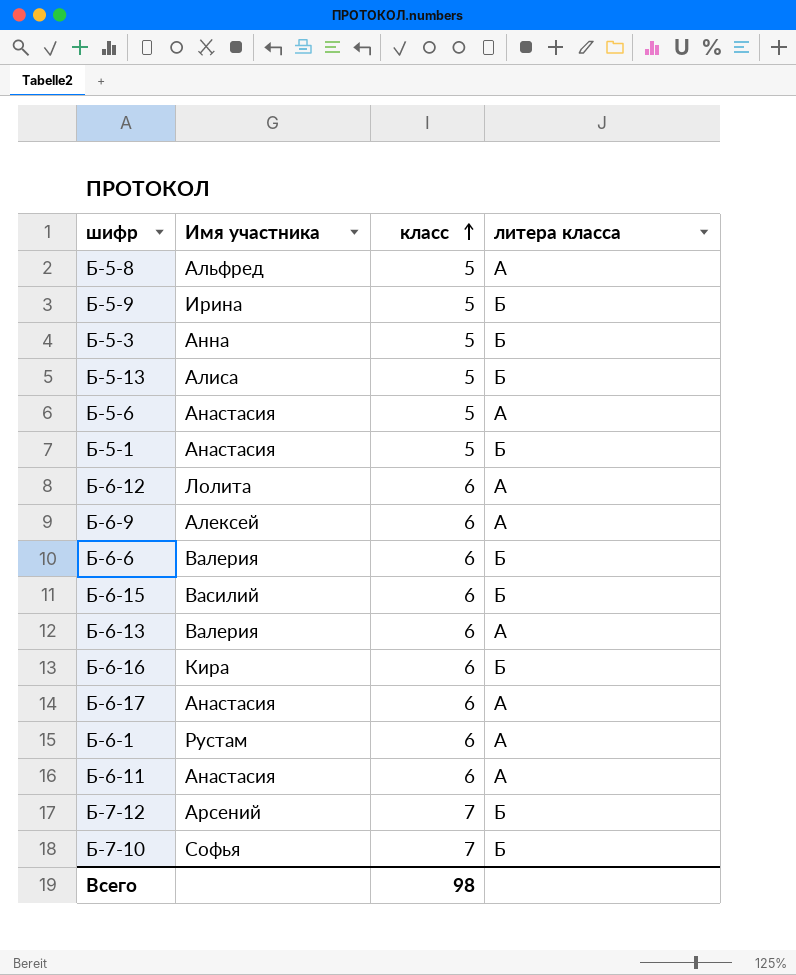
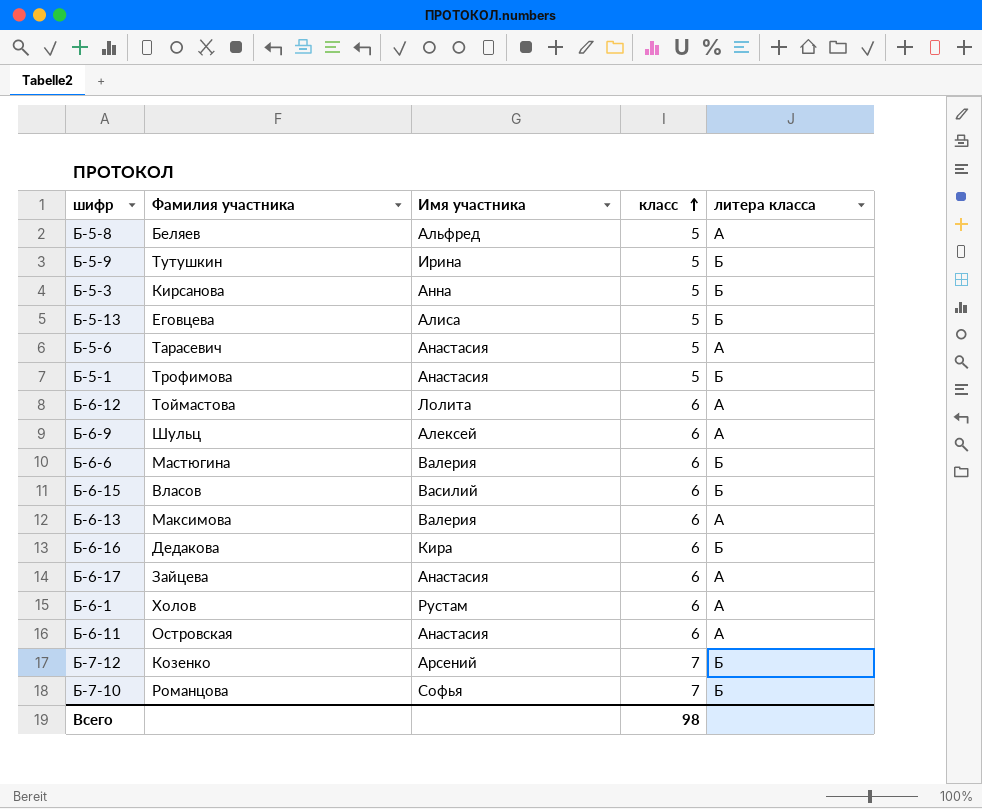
column Фамилия участника | position: none -> 2

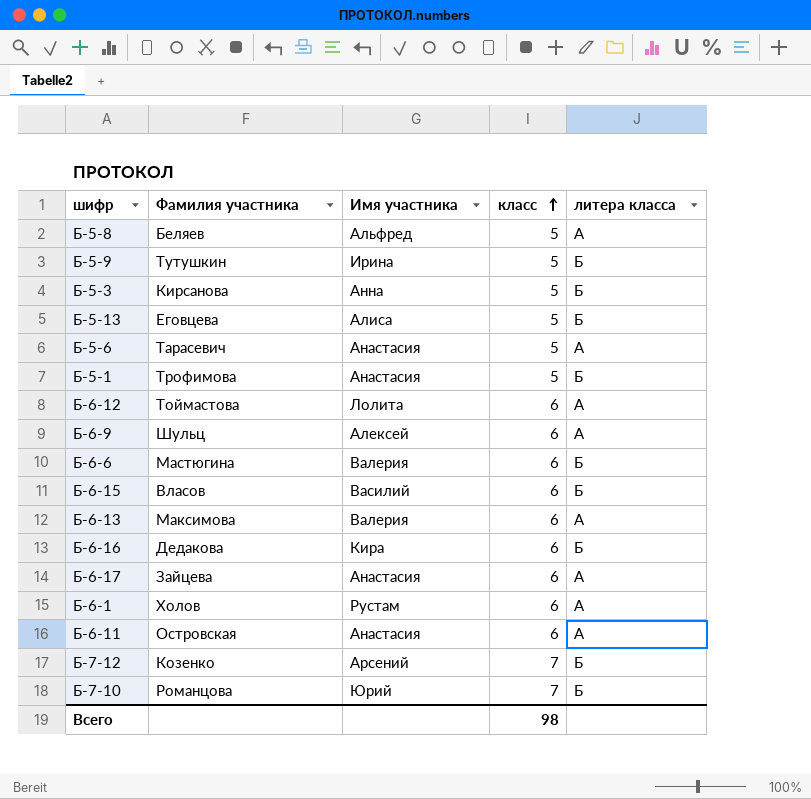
Б-7-10 | Имя участника: Софья -> Юрий

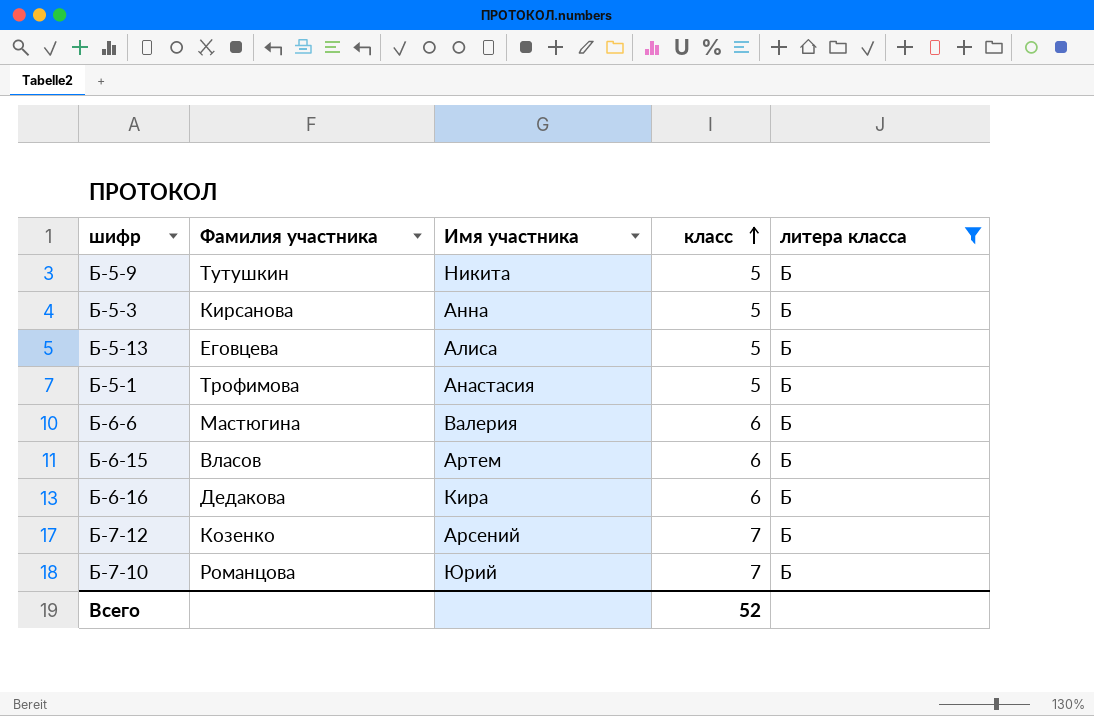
filter: none -> литера класса = Б
Б-5-9 | Имя участника: Ирина -> Никита
Б-6-15 | Имя участника: Василий -> Артем
Всего | класс: 98 -> 52

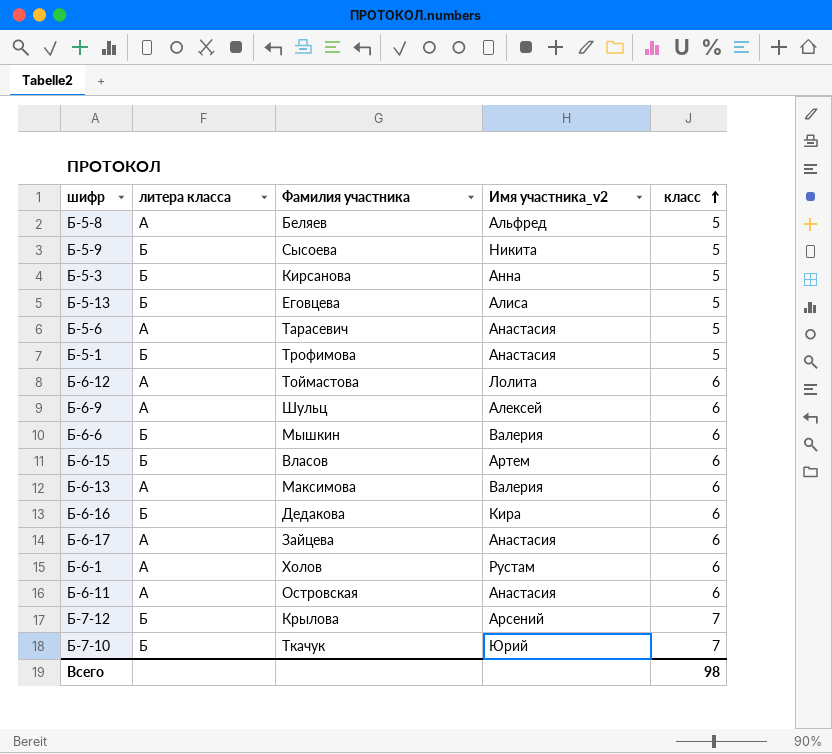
filter: литера класса = Б -> none
column литера класса | position: 5 -> 2
column name: Имя участника -> Имя участника_v2
Б-5-9 | Фамилия участника: Тутушкин -> Сысоева
Б-6-6 | Фамилия участника: Мастюгина -> Мышкин
Б-7-12 | Фамилия участника: Козенко -> Крылова
Б-7-10 | Фамилия участника: Романцова -> Ткачук
Всего | класс: 52 -> 98

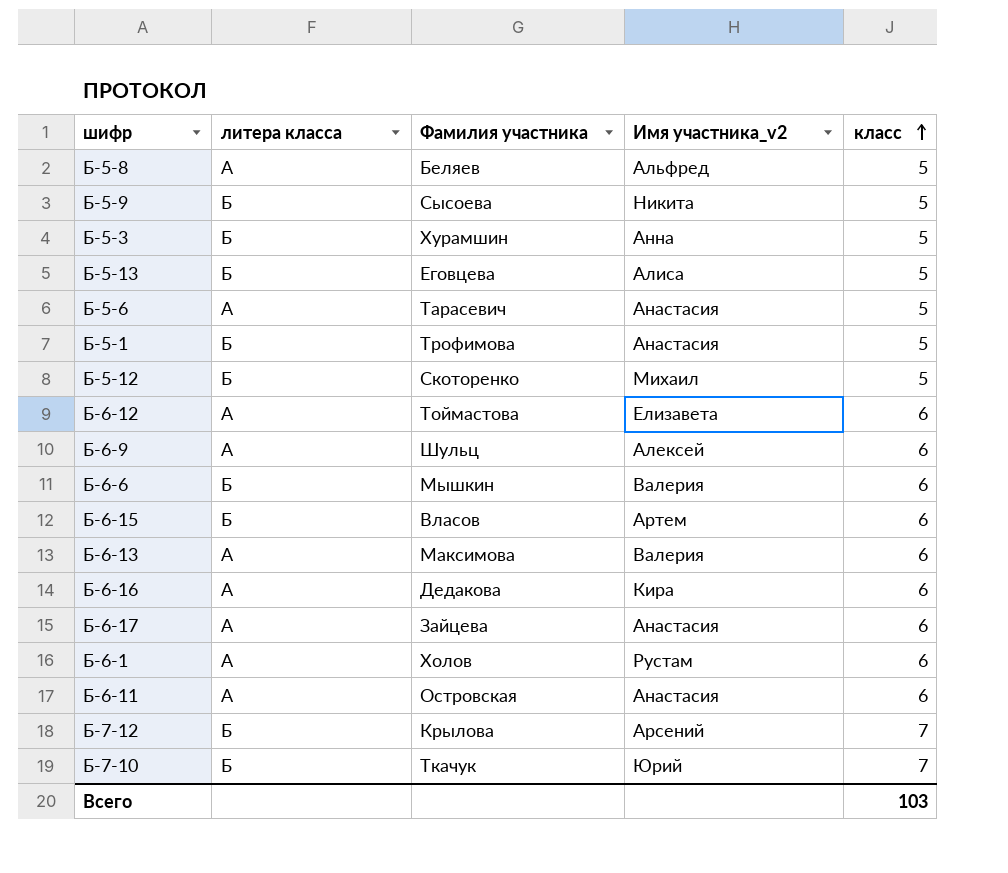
Б-5-3 | Фамилия участника: Кирсанова -> Хурамшин
row Б-5-12: none -> Б | Скоторенко | Михаил | 5
Б-6-12 | Имя участника_v2: Лолита -> Елизавета
Б-6-16 | литера класса: Б -> А
Всего | класс: 98 -> 103

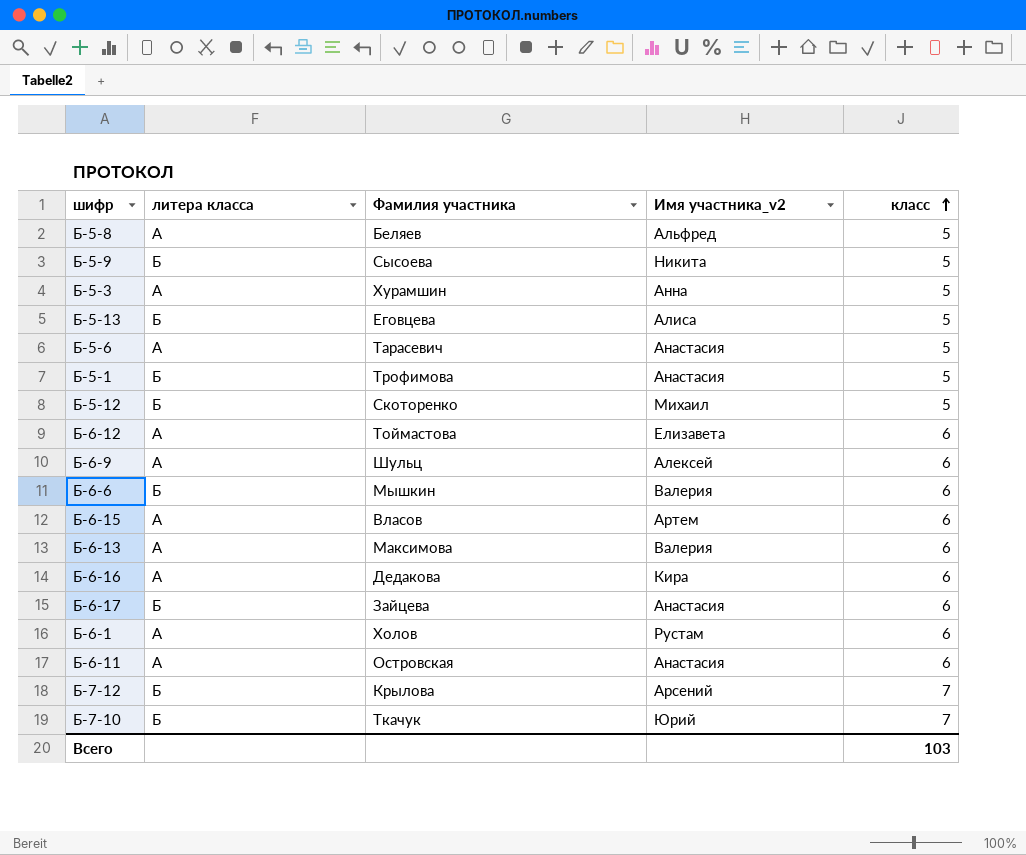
Б-5-3 | литера класса: Б -> А
Б-6-15 | литера класса: Б -> А
Б-6-17 | литера класса: А -> Б

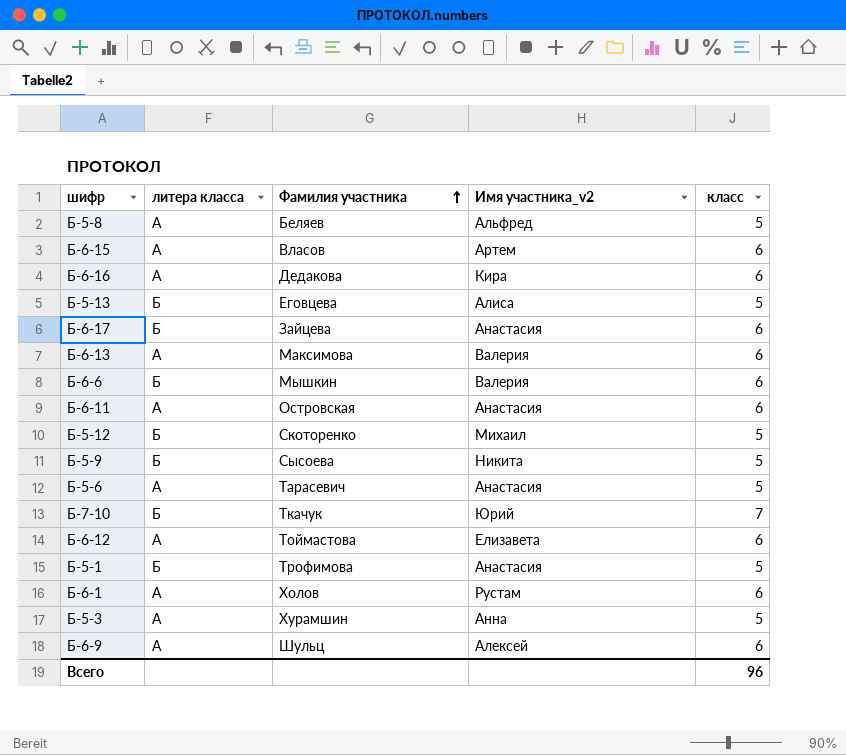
row order: класс ascending -> Фамилия участника ascending
row Б-7-12: Б | Крылова | Арсений | 7 -> none
Всего | класс: 103 -> 96

